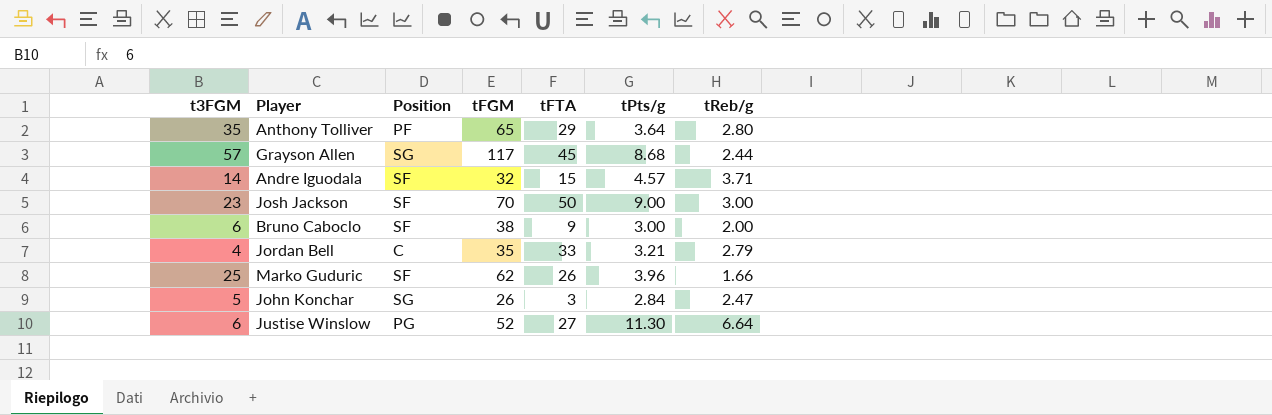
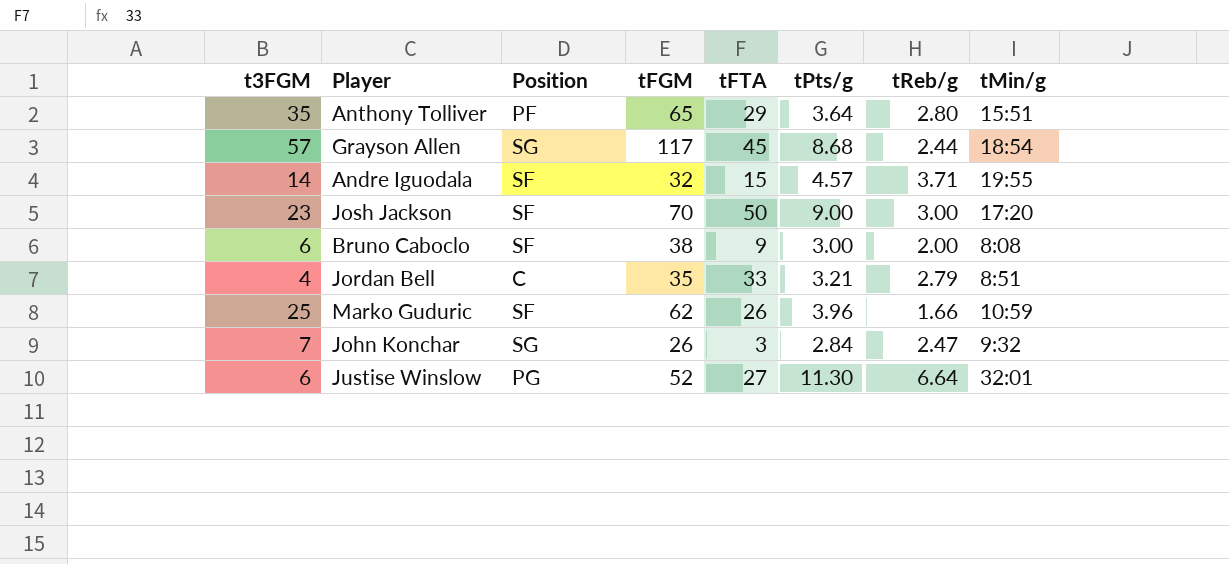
column tMin/g | position: none -> 8
John Konchar | t3FGM: 5 -> 7

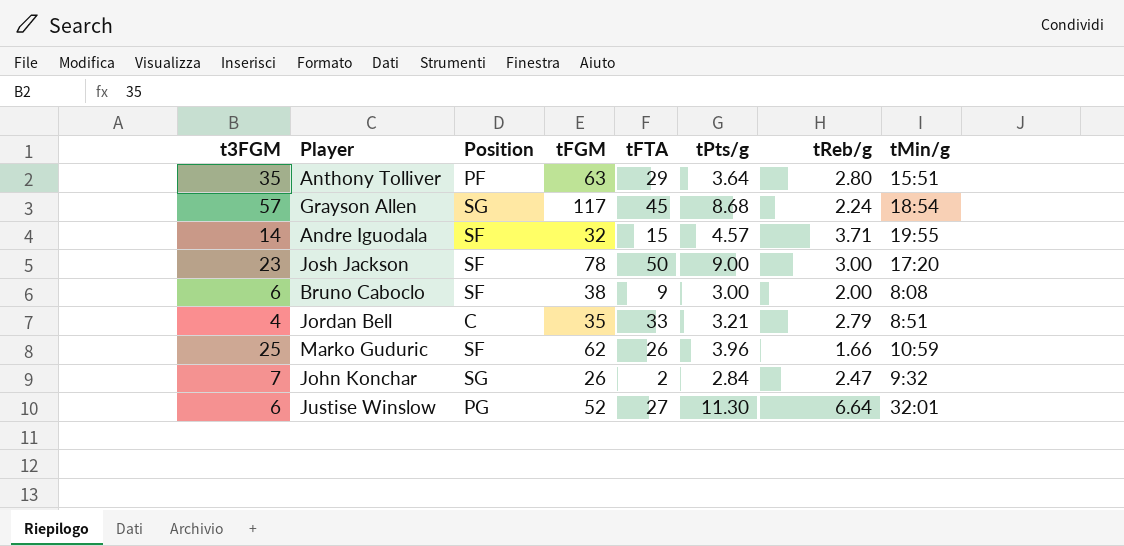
Anthony Tolliver | tFGM: 65 -> 63
Grayson Allen | tReb/g: 2.44 -> 2.24
Josh Jackson | tFGM: 70 -> 78
John Konchar | tFTA: 3 -> 2

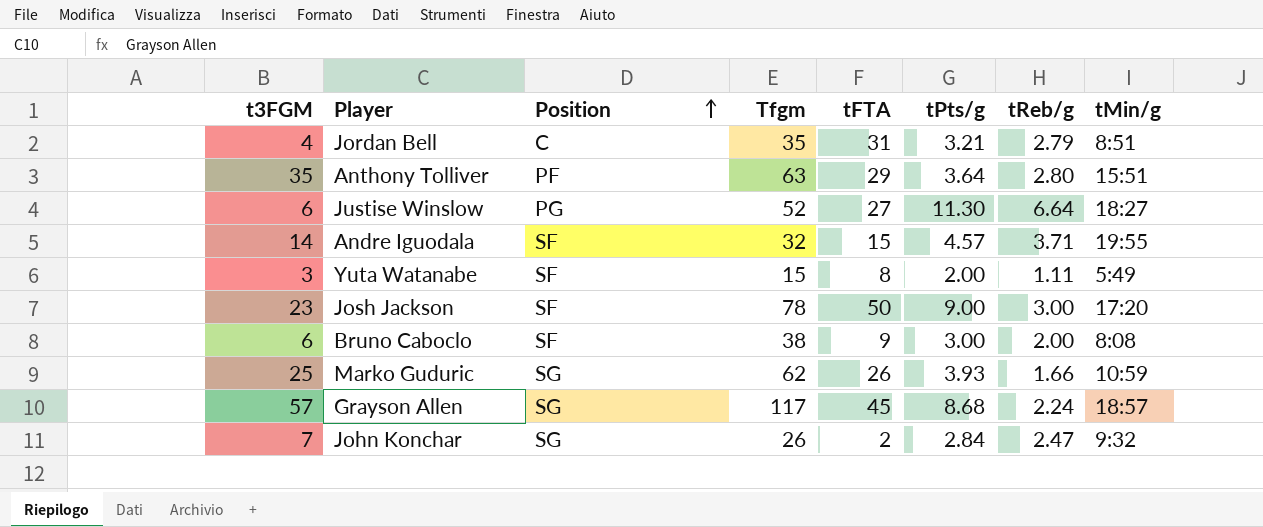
row order: none -> Position ascending
column name: tFGM -> Tfgm
Jordan Bell | tFTA: 33 -> 31
Justise Winslow | tMin/g: 32:01 -> 18:27
row Yuta Watanabe: none -> 3 | SF | 15 | 8 | 2.00 | 1.11 | 5:49
Marko Guduric | Position: SF -> SG
Marko Guduric | tPts/g: 3.96 -> 3.93
Grayson Allen | tMin/g: 18:54 -> 18:57

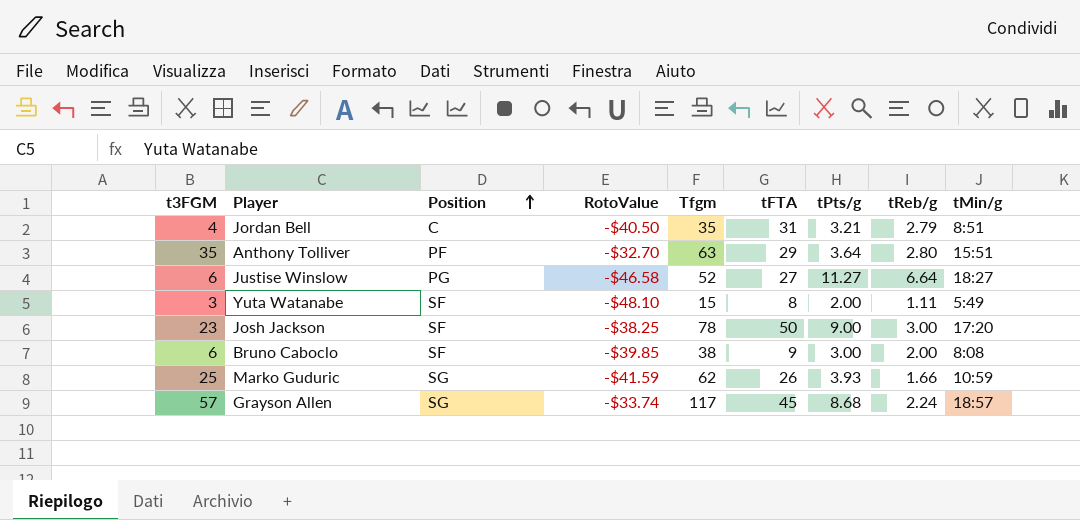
column RotoValue | position: none -> 4
row Andre Iguodala: 14 | SF | 32 | 15 | 4.57 | 3.71 | 19:55 -> none
row John Konchar: 7 | SG | 26 | 2 | 2.84 | 2.47 | 9:32 -> none
Justise Winslow | tPts/g: 11.30 -> 11.27

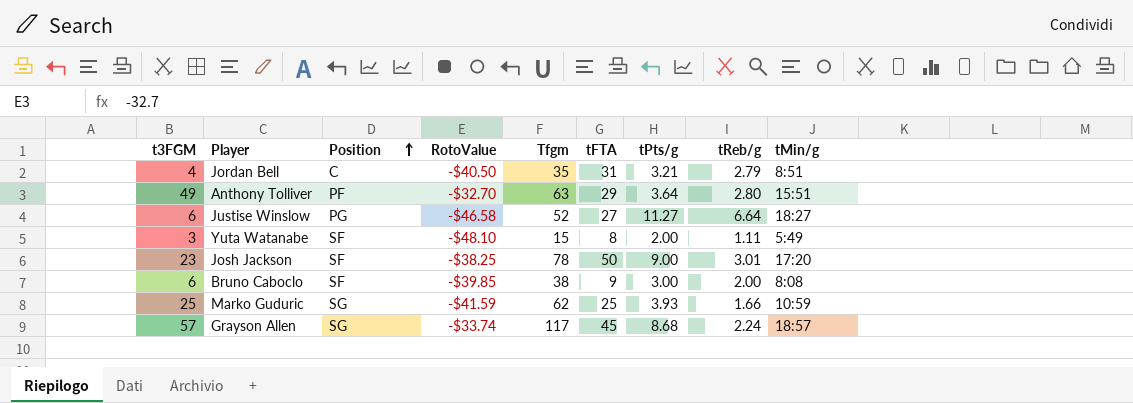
Anthony Tolliver | t3FGM: 35 -> 49
Josh Jackson | tReb/g: 3.00 -> 3.01
Marko Guduric | tFTA: 26 -> 25

